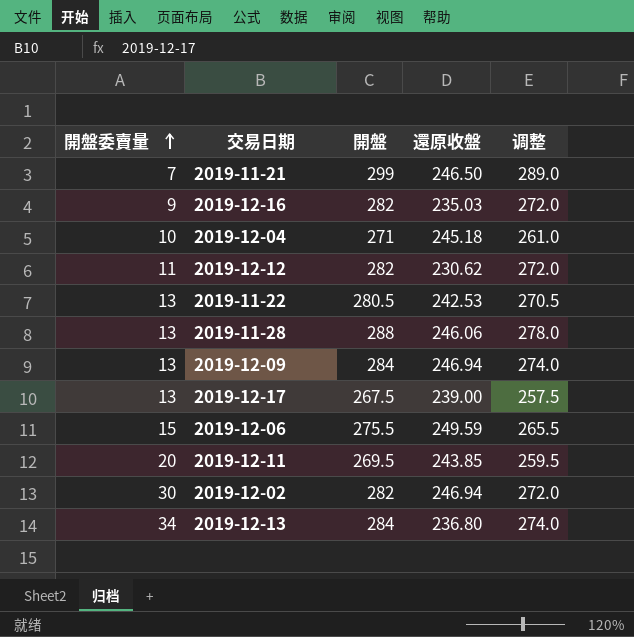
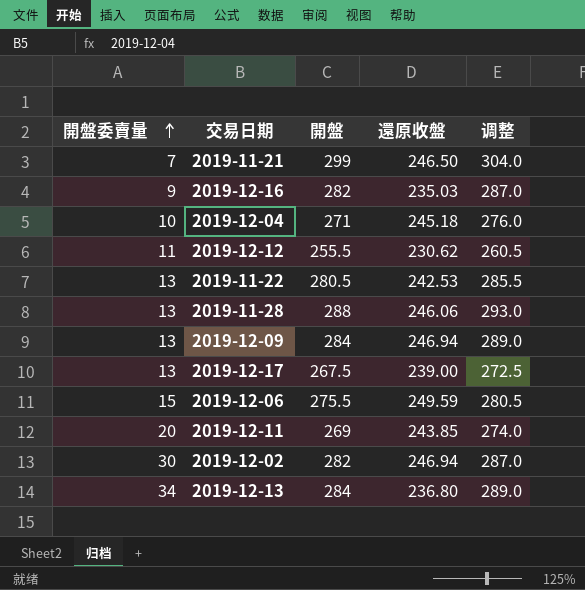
column 调整 | formula: [開盤] - 10 -> [開盤] + 5
2019-12-12 | 開盤: 282 -> 255.5
2019-12-11 | 開盤: 269.5 -> 269

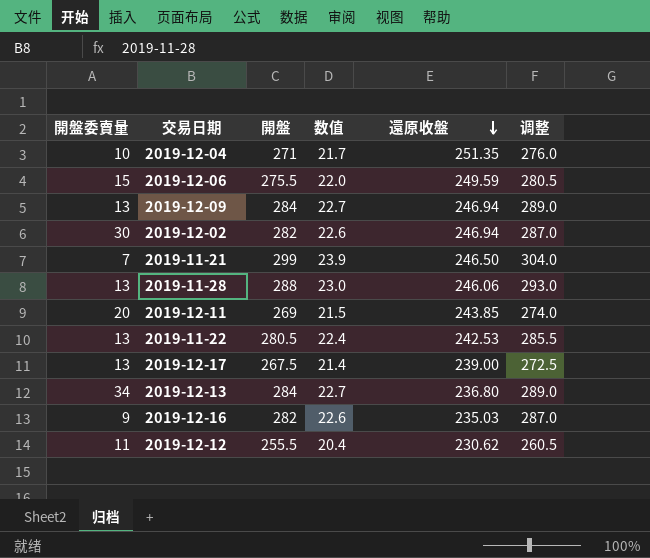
row order: 開盤委賣量 ascending -> 還原收盤 descending
column 数值 | formula: none -> [開盤] * 0.08
2019-12-04 | 還原收盤: 245.18 -> 251.35

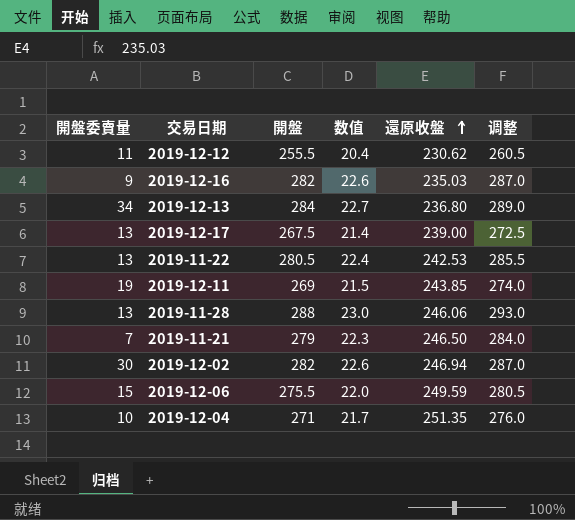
row order: 還原收盤 descending -> 還原收盤 ascending
row 2019-12-09: 13 | 284 | 22.7 | 246.94 | 289.0 -> none
2019-12-11 | 開盤委賣量: 20 -> 19
2019-11-21 | 開盤: 299 -> 279
2019-11-21 | 数值: 23.9 -> 22.3
2019-11-21 | 调整: 304.0 -> 284.0

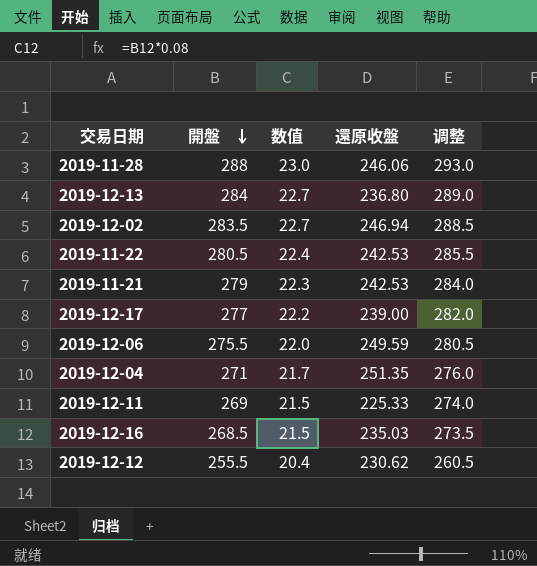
row order: 還原收盤 ascending -> 開盤 descending
column 開盤委賣量 | position: 1 -> none
2019-12-02 | 開盤: 282 -> 283.5
2019-12-02 | 数值: 22.6 -> 22.7
2019-12-02 | 调整: 287.0 -> 288.5
2019-11-21 | 還原收盤: 246.50 -> 242.53
2019-12-17 | 開盤: 267.5 -> 277
2019-12-17 | 数值: 21.4 -> 22.2
2019-12-17 | 调整: 272.5 -> 282.0
2019-12-11 | 還原收盤: 243.85 -> 225.33
2019-12-16 | 開盤: 282 -> 268.5
2019-12-16 | 数值: 22.6 -> 21.5
2019-12-16 | 调整: 287.0 -> 273.5

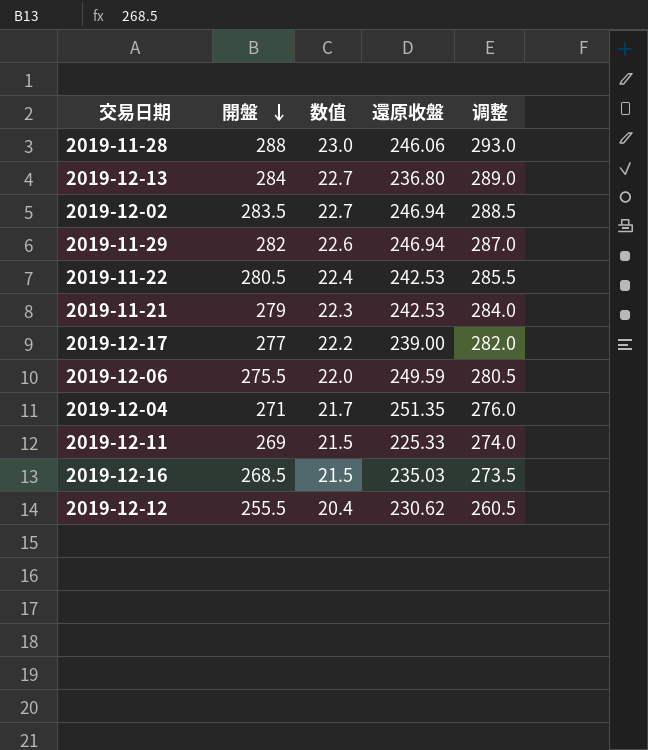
row 2019-11-29: none -> 282 | 22.6 | 246.94 | 287.0

